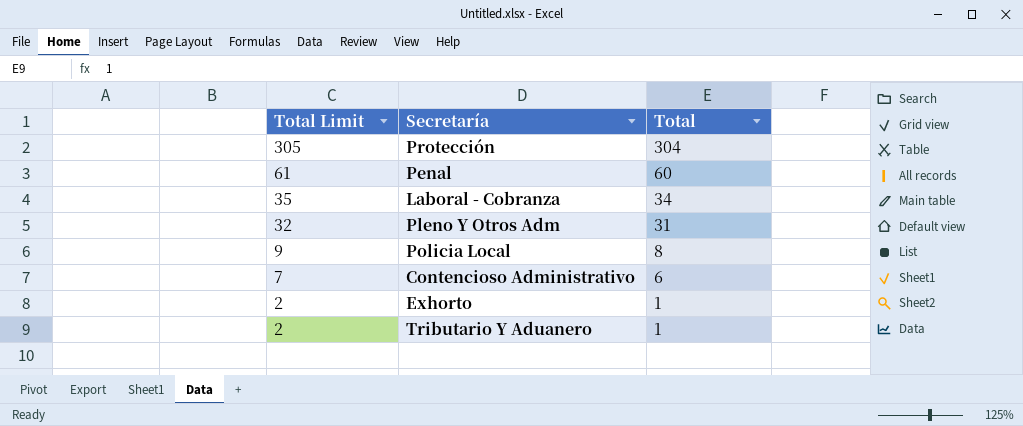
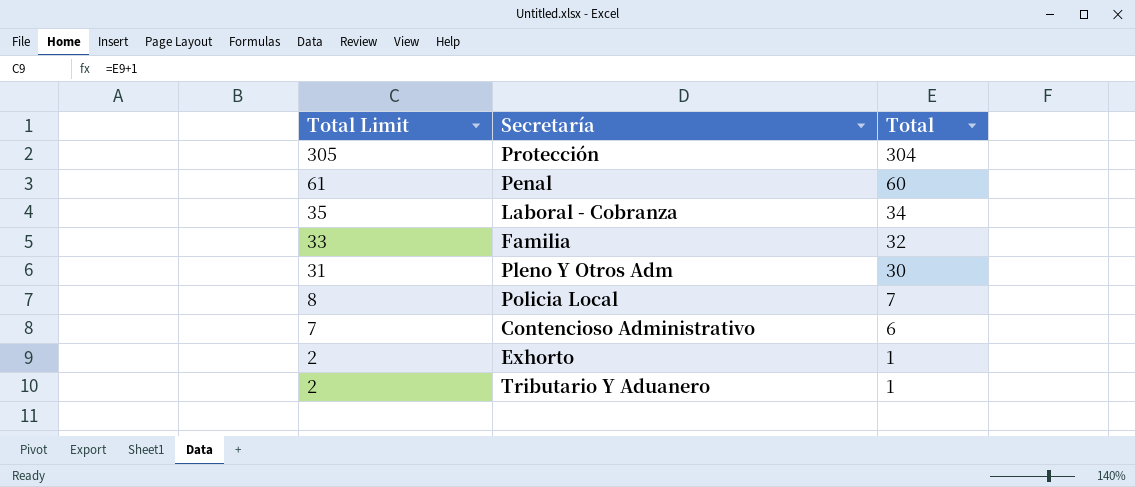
row Familia: none -> 33 | 32
Pleno Y Otros Adm | Total Limit: 32 -> 31
Pleno Y Otros Adm | Total: 31 -> 30
Policia Local | Total Limit: 9 -> 8
Policia Local | Total: 8 -> 7

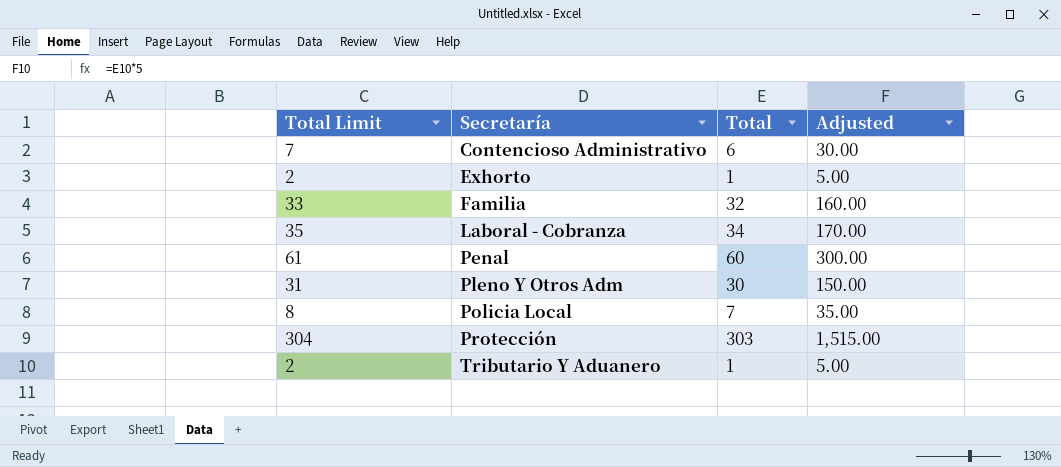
row order: Total Limit descending -> Secretaría ascending
column Adjusted | formula: none -> [Total] * 5
Protección | Total Limit: 305 -> 304
Protección | Total: 304 -> 303

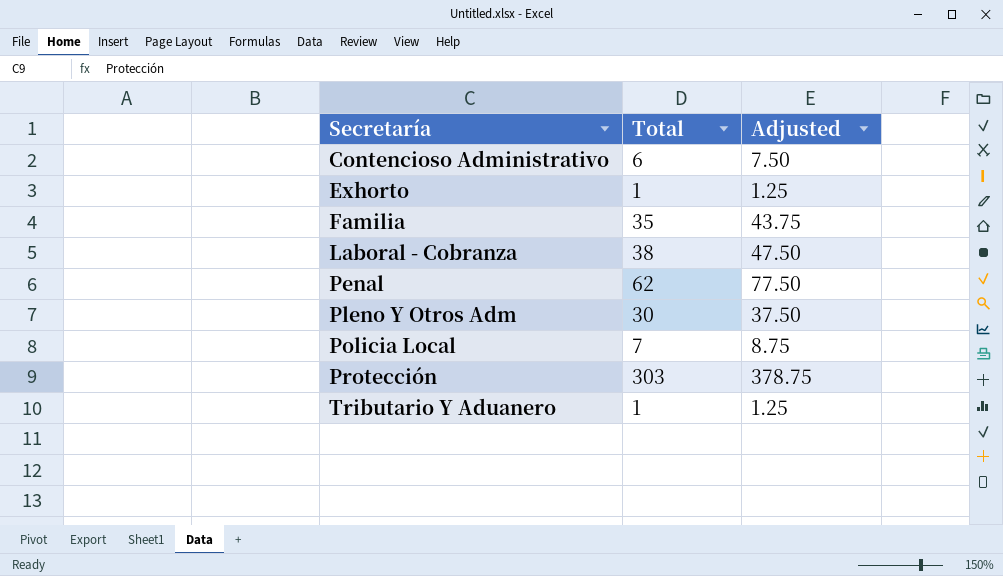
column Total Limit | formula: [Total] + 1 -> none
column Adjusted | formula: [Total] * 5 -> [Total] * 1.25
Familia | Total: 32 -> 35
Laboral - Cobranza | Total: 34 -> 38
Penal | Total: 60 -> 62

